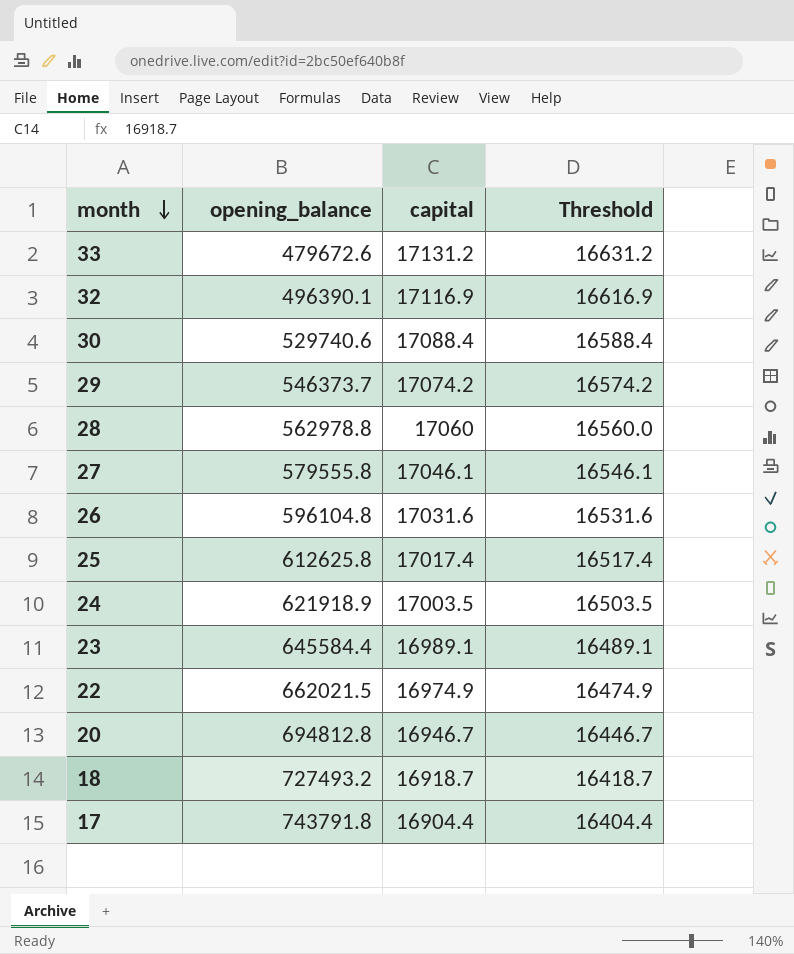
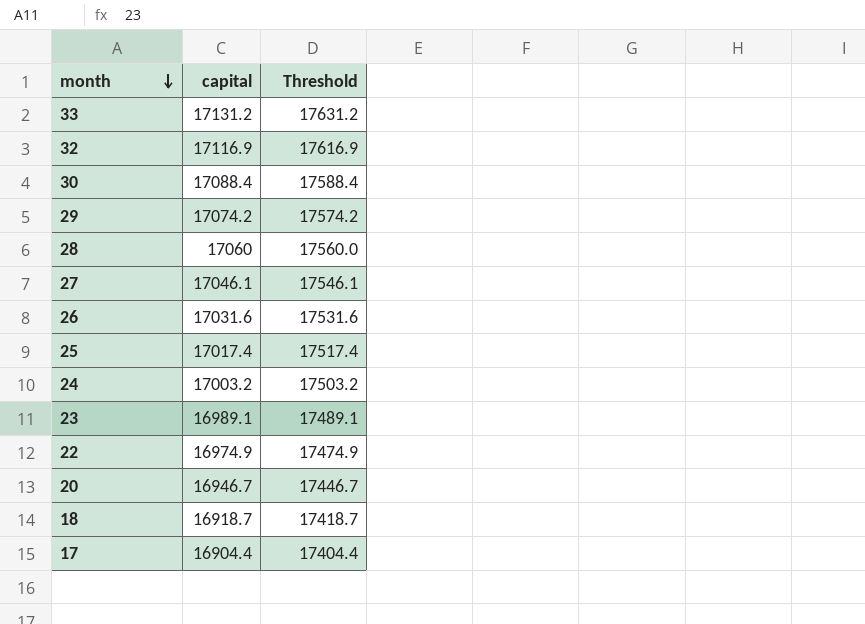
column opening_balance | position: 2 -> none
column Threshold | formula: [capital] - 500 -> [capital] + 500
24 | capital: 17003.5 -> 17003.2

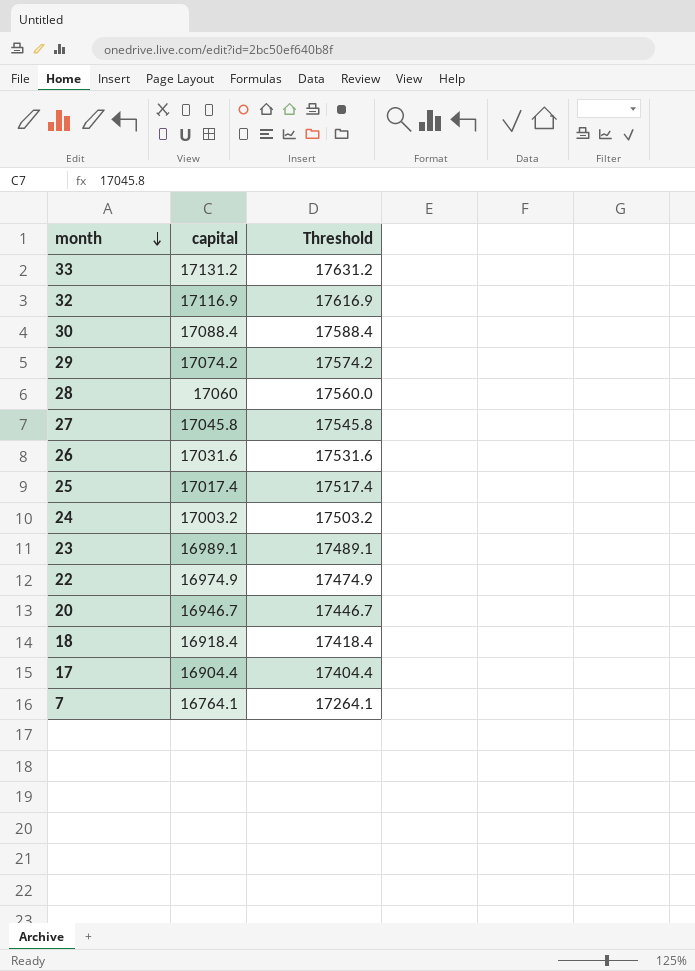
27 | capital: 17046.1 -> 17045.8
27 | Threshold: 17546.1 -> 17545.8
18 | capital: 16918.7 -> 16918.4
18 | Threshold: 17418.7 -> 17418.4
row 7: none -> 16764.1 | 17264.1

